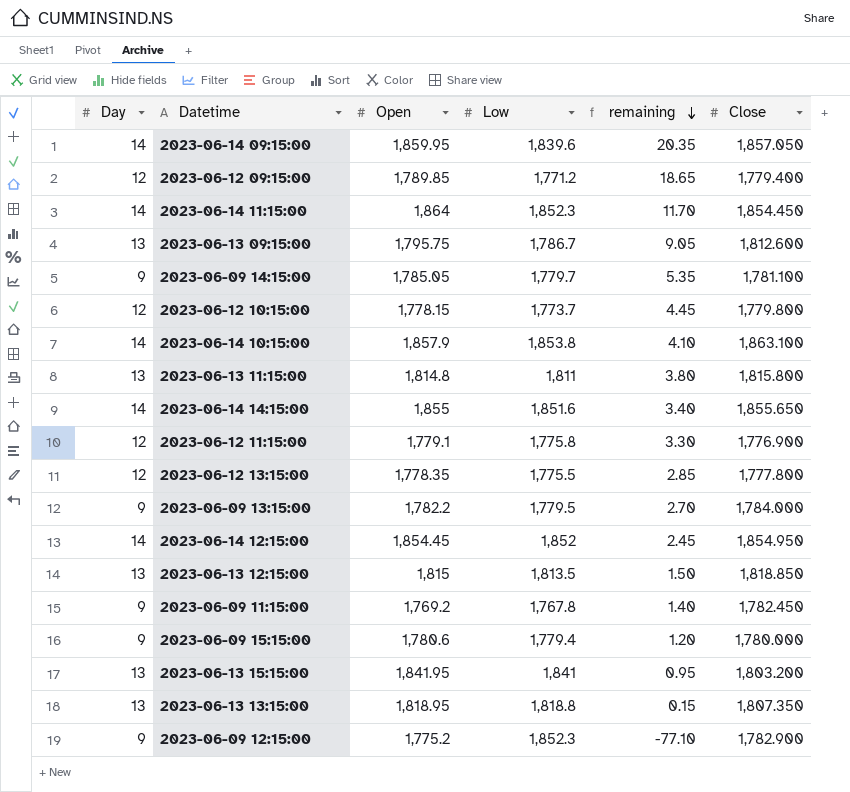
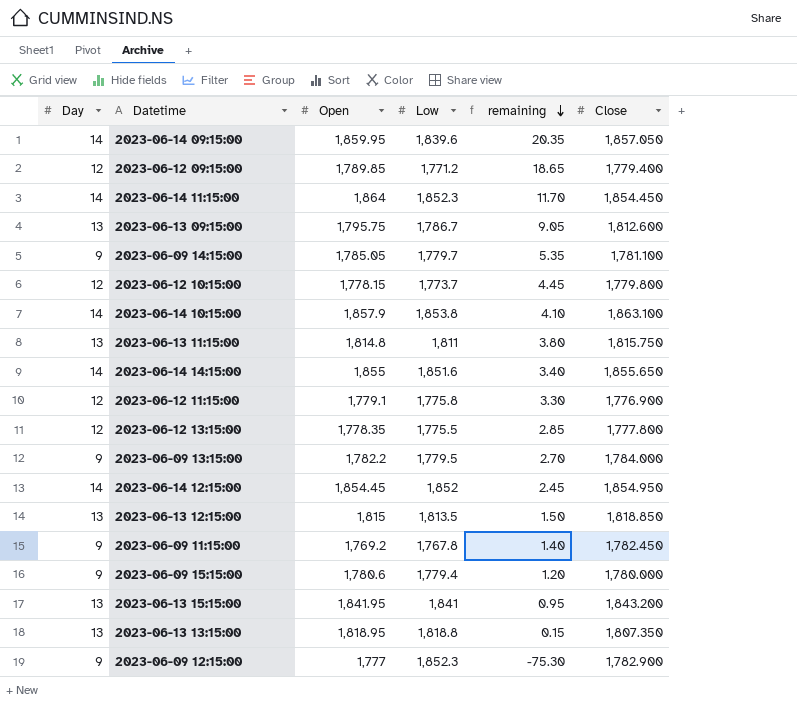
2023-06-13 11:15:00 | Close: 1,815.800 -> 1,815.750
2023-06-13 15:15:00 | Close: 1,803.200 -> 1,843.200
2023-06-09 12:15:00 | Open: 1,775.2 -> 1,777
2023-06-09 12:15:00 | remaining: -77.10 -> -75.30

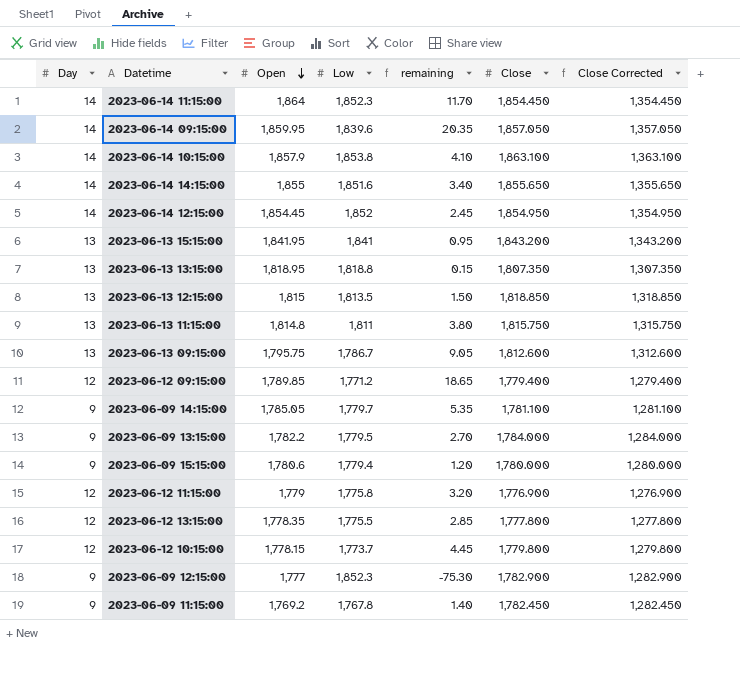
row order: remaining descending -> Open descending
column Close Corrected | formula: none -> [Close] - 500
2023-06-12 11:15:00 | Open: 1,779.1 -> 1,779
2023-06-12 11:15:00 | remaining: 3.30 -> 3.20

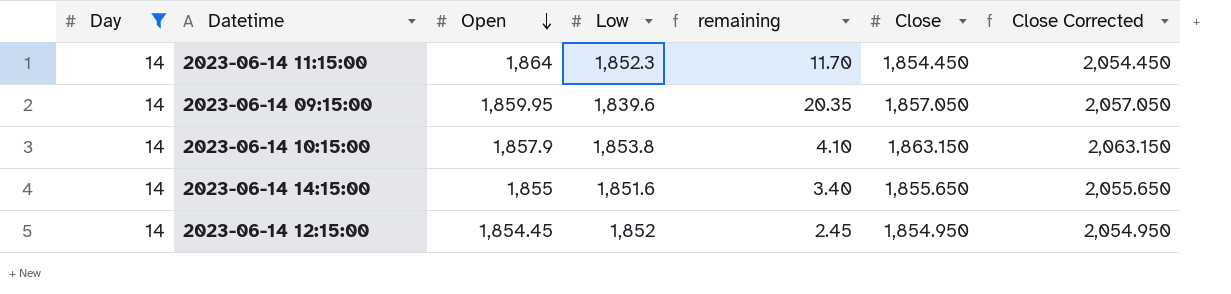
filter: none -> Day = 14
column Close Corrected | formula: [Close] - 500 -> [Close] + 200
2023-06-14 10:15:00 | Close: 1,863.100 -> 1,863.150

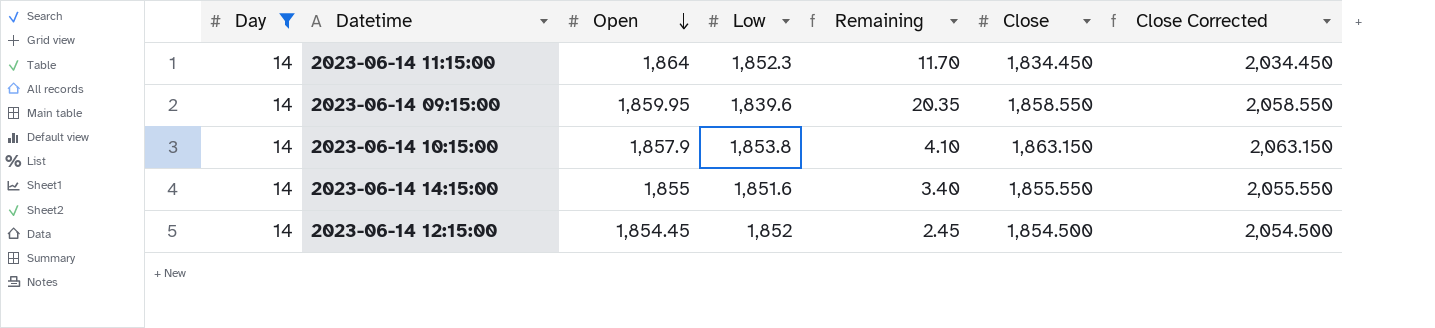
column name: remaining -> Remaining
2023-06-14 11:15:00 | Close: 1,854.450 -> 1,834.450
2023-06-14 11:15:00 | Close Corrected: 2,054.450 -> 2,034.450
2023-06-14 09:15:00 | Close: 1,857.050 -> 1,858.550
2023-06-14 09:15:00 | Close Corrected: 2,057.050 -> 2,058.550
2023-06-14 14:15:00 | Close: 1,855.650 -> 1,855.550
2023-06-14 14:15:00 | Close Corrected: 2,055.650 -> 2,055.550
2023-06-14 12:15:00 | Close: 1,854.950 -> 1,854.500
2023-06-14 12:15:00 | Close Corrected: 2,054.950 -> 2,054.500

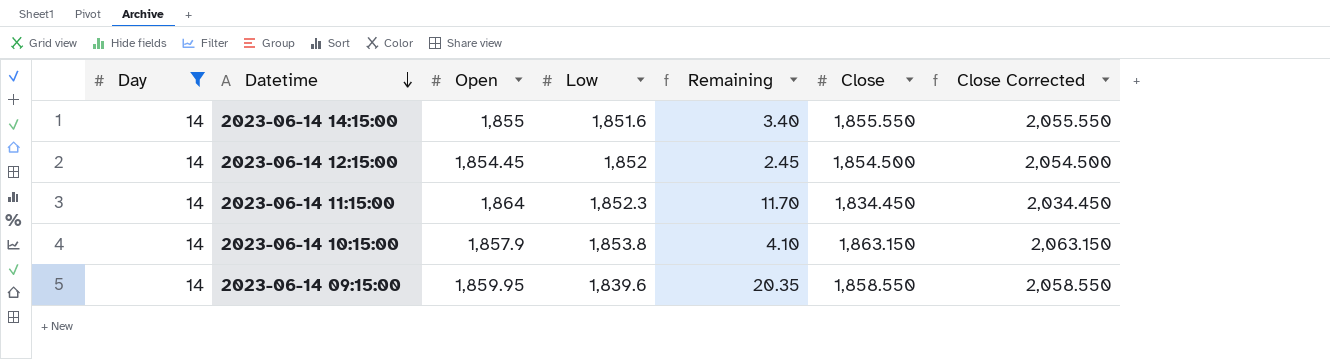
row order: Open descending -> Datetime descending

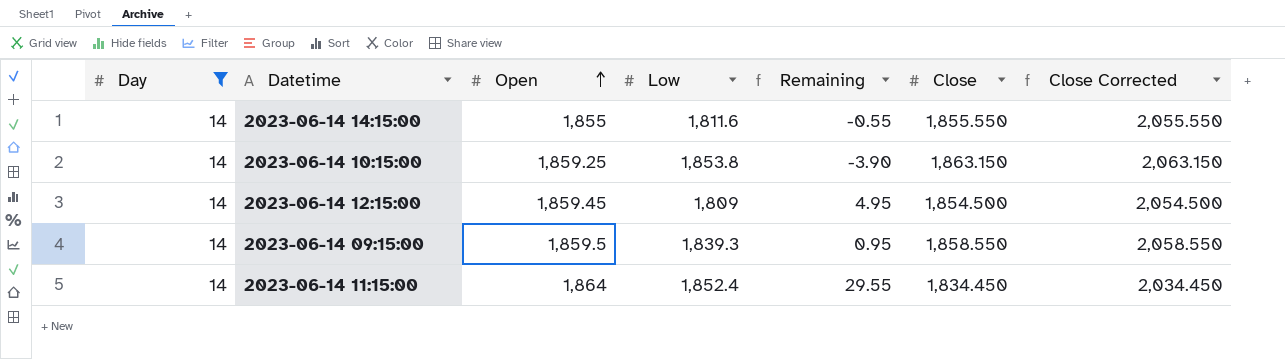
row order: Datetime descending -> Open ascending
column Remaining | formula: [Open] - [Low] -> [Open] - [Close]
2023-06-14 14:15:00 | Low: 1,851.6 -> 1,811.6
2023-06-14 10:15:00 | Open: 1,857.9 -> 1,859.25
2023-06-14 12:15:00 | Open: 1,854.45 -> 1,859.45
2023-06-14 12:15:00 | Low: 1,852 -> 1,809
2023-06-14 09:15:00 | Open: 1,859.95 -> 1,859.5
2023-06-14 09:15:00 | Low: 1,839.6 -> 1,839.3
2023-06-14 11:15:00 | Low: 1,852.3 -> 1,852.4

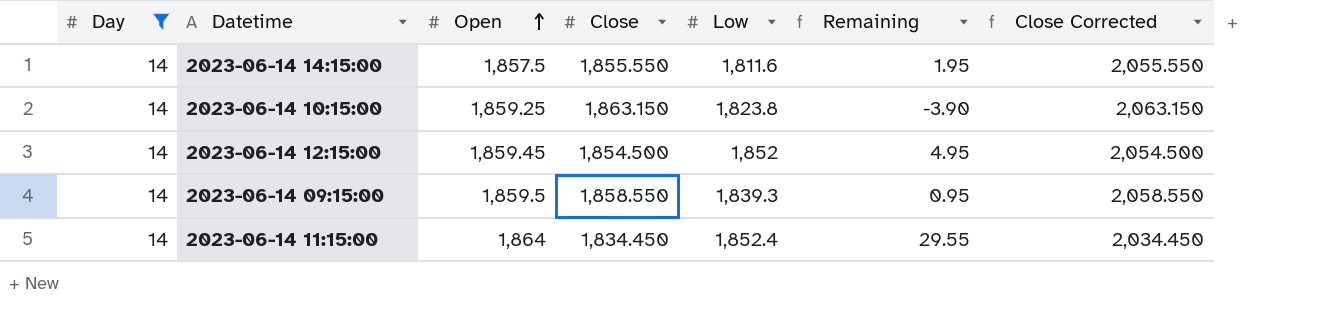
column Close | position: 6 -> 4
2023-06-14 14:15:00 | Open: 1,855 -> 1,857.5
2023-06-14 14:15:00 | Remaining: -0.55 -> 1.95
2023-06-14 10:15:00 | Low: 1,853.8 -> 1,823.8
2023-06-14 12:15:00 | Low: 1,809 -> 1,852

